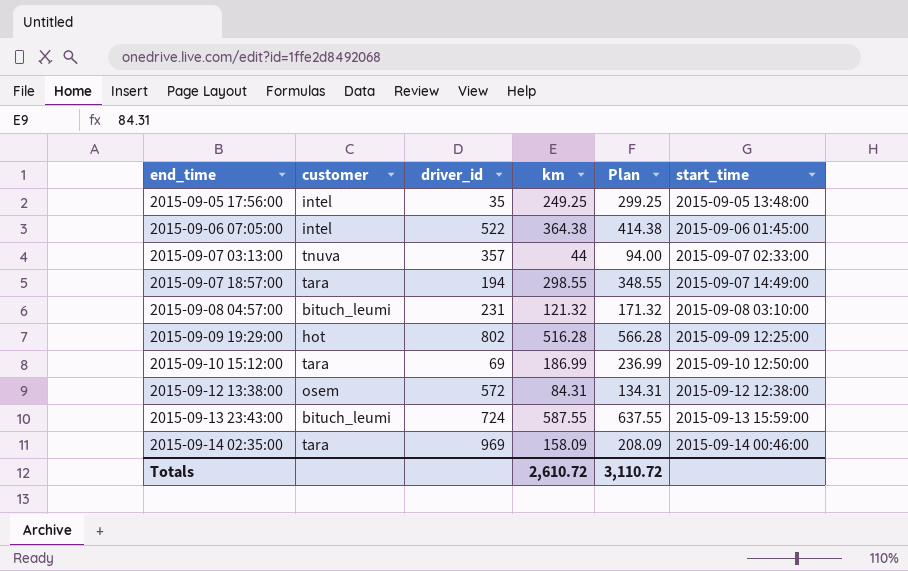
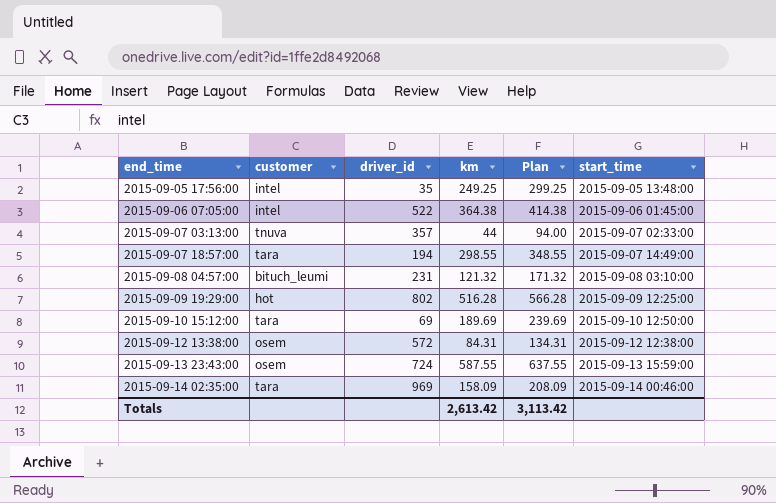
2015-09-10 15:12:00 | km: 186.99 -> 189.69
2015-09-10 15:12:00 | Plan: 236.99 -> 239.69
2015-09-13 23:43:00 | customer: bituch_leumi -> osem
Totals | km: 2,610.72 -> 2,613.42
Totals | Plan: 3,110.72 -> 3,113.42

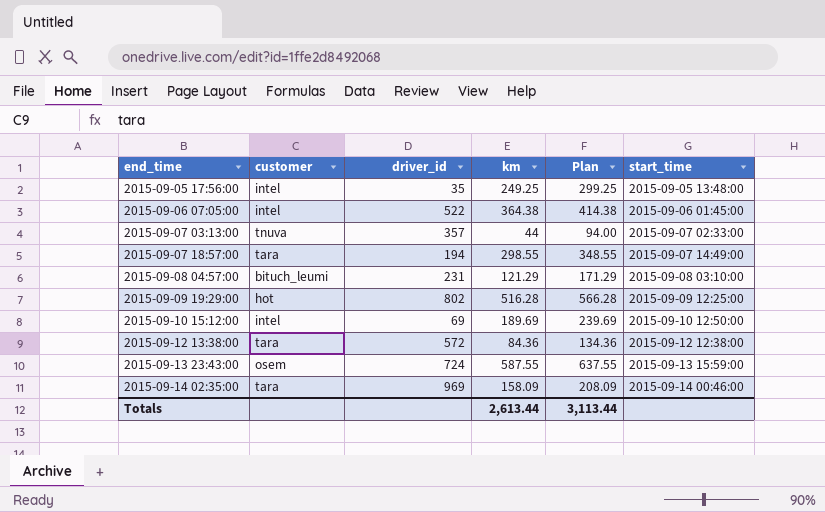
2015-09-08 04:57:00 | km: 121.32 -> 121.29
2015-09-08 04:57:00 | Plan: 171.32 -> 171.29
2015-09-10 15:12:00 | customer: tara -> intel
2015-09-12 13:38:00 | customer: osem -> tara
2015-09-12 13:38:00 | km: 84.31 -> 84.36
2015-09-12 13:38:00 | Plan: 134.31 -> 134.36
Totals | km: 2,613.42 -> 2,613.44
Totals | Plan: 3,113.42 -> 3,113.44

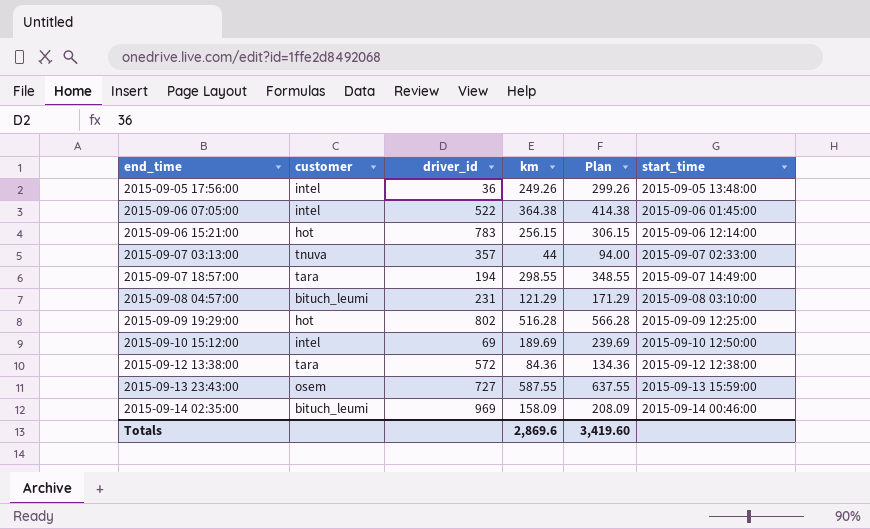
2015-09-05 17:56:00 | driver_id: 35 -> 36
2015-09-05 17:56:00 | km: 249.25 -> 249.26
2015-09-05 17:56:00 | Plan: 299.25 -> 299.26
row 2015-09-06 15:21:00: none -> hot | 783 | 256.15 | 306.15 | 2015-09-06 12:14:00
2015-09-13 23:43:00 | driver_id: 724 -> 727
2015-09-14 02:35:00 | customer: tara -> bituch_leumi
Totals | km: 2,613.44 -> 2,869.6
Totals | Plan: 3,113.44 -> 3,419.60

